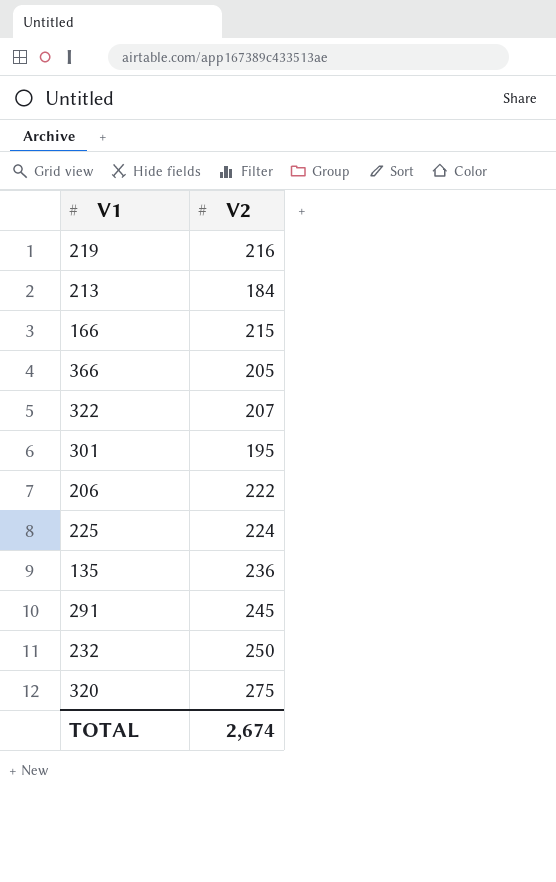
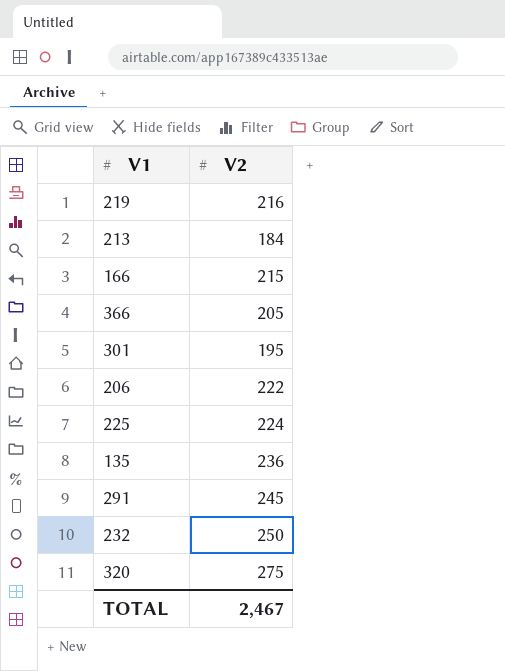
row 322: 207 -> none
TOTAL | V2: 2,674 -> 2,467

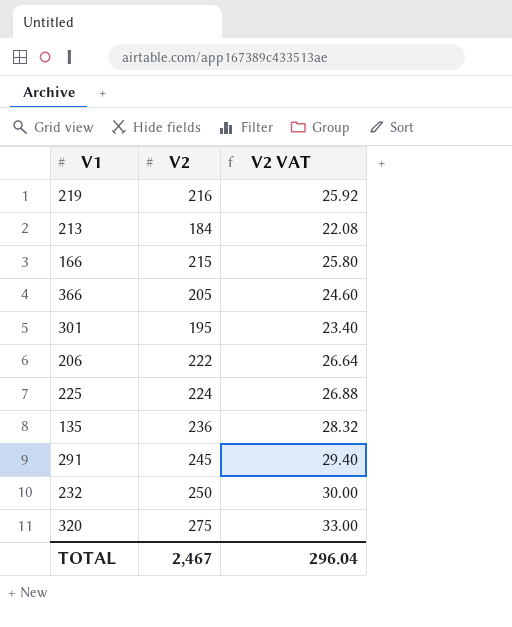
column V2 VAT | formula: none -> [V2] * 0.12

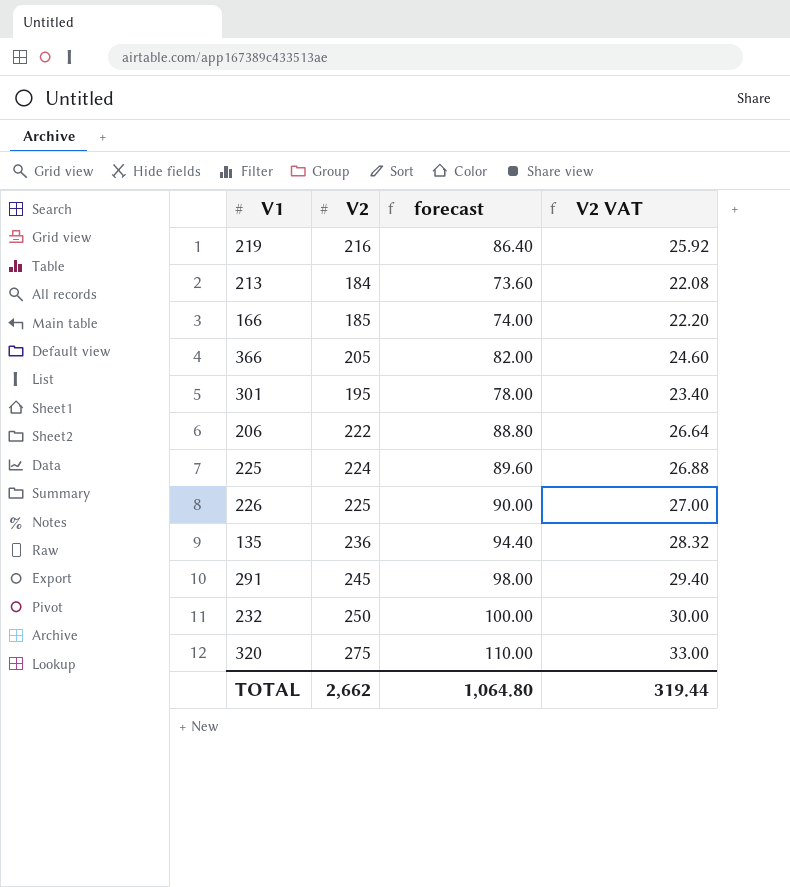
column forecast | formula: none -> [V2] * 0.4
166 | V2: 215 -> 185
166 | V2 VAT: 25.80 -> 22.20
row 226: none -> 225 | 90.00 | 27.00
TOTAL | V2: 2,467 -> 2,662
TOTAL | V2 VAT: 296.04 -> 319.44

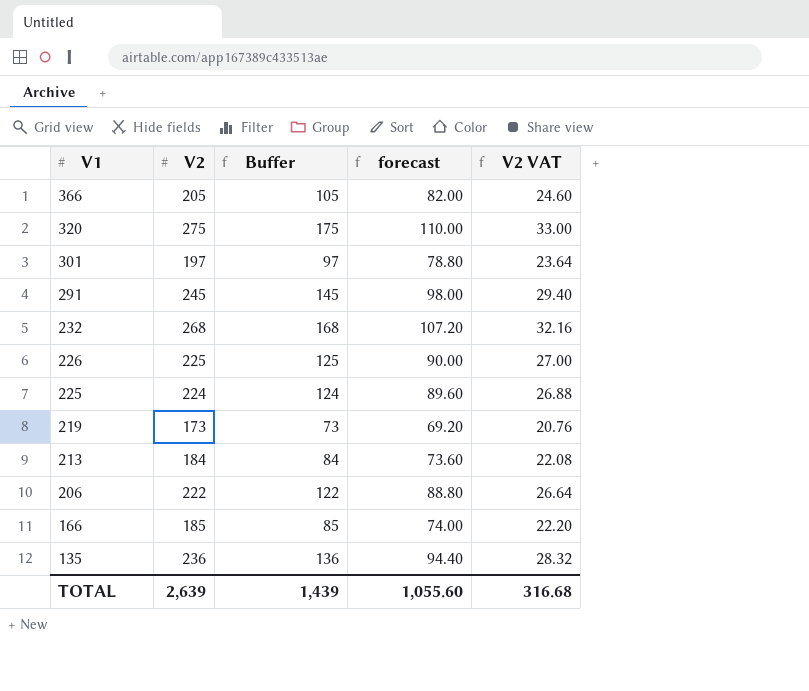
row order: none -> V1 descending
column Buffer | formula: none -> [V2] - 100
301 | V2: 195 -> 197
301 | forecast: 78.00 -> 78.80
301 | V2 VAT: 23.40 -> 23.64
232 | V2: 250 -> 268
232 | forecast: 100.00 -> 107.20
232 | V2 VAT: 30.00 -> 32.16
219 | V2: 216 -> 173
219 | forecast: 86.40 -> 69.20
219 | V2 VAT: 25.92 -> 20.76
TOTAL | V2: 2,662 -> 2,639
TOTAL | forecast: 1,064.80 -> 1,055.60
TOTAL | V2 VAT: 319.44 -> 316.68

